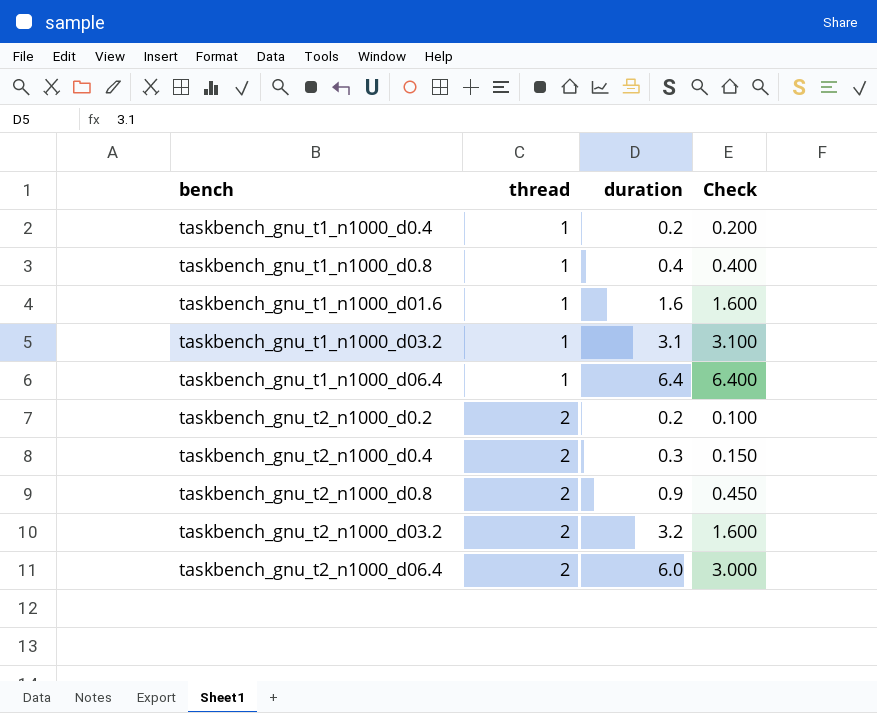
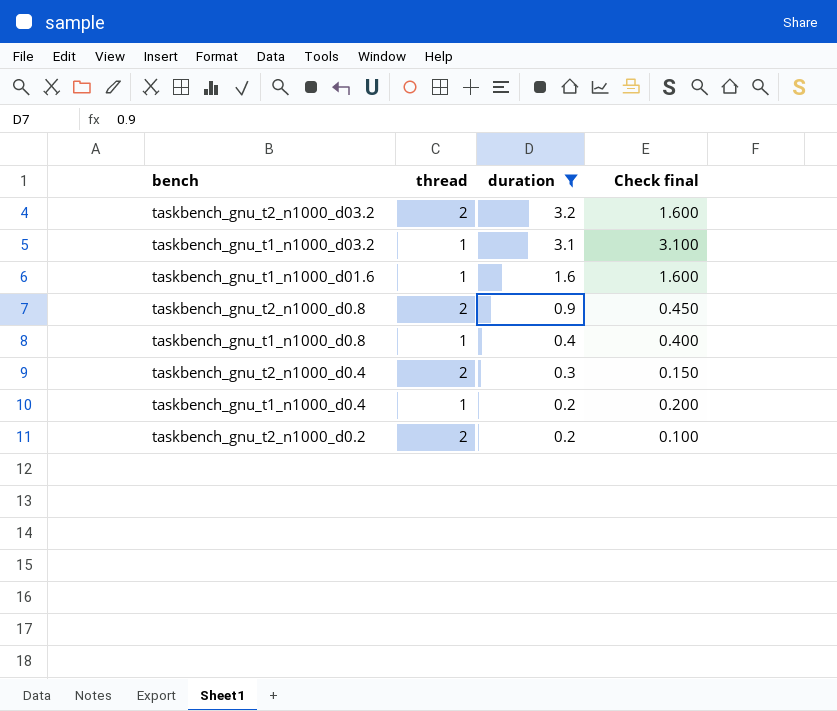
filter: none -> duration <= 3.2
row order: bench ascending -> duration descending
column name: Check -> Check final

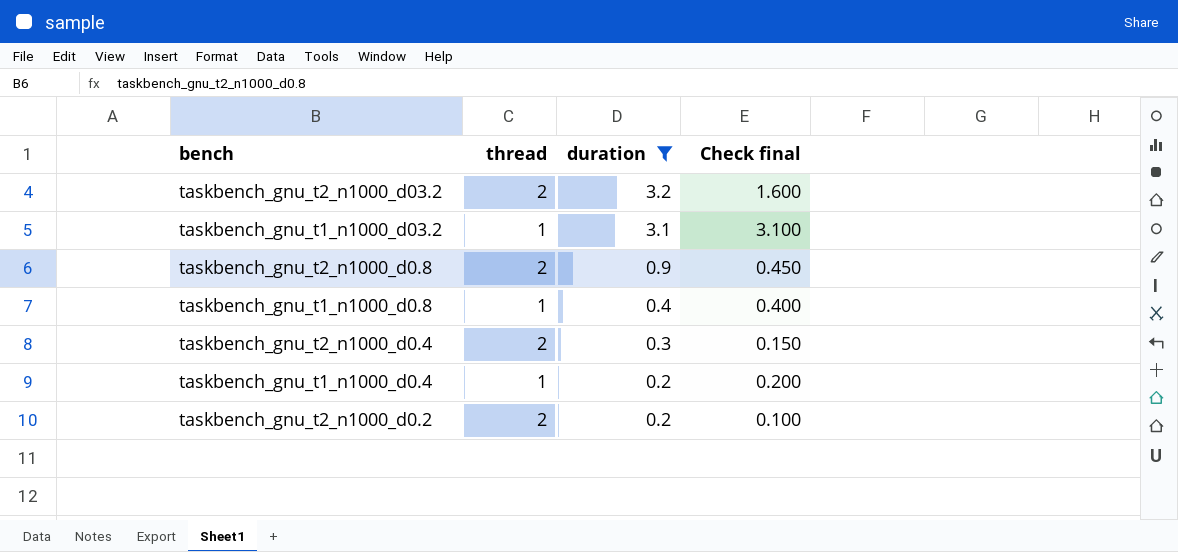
row taskbench_gnu_t1_n1000_d01.6: 1 | 1.6 | 1.600 -> none

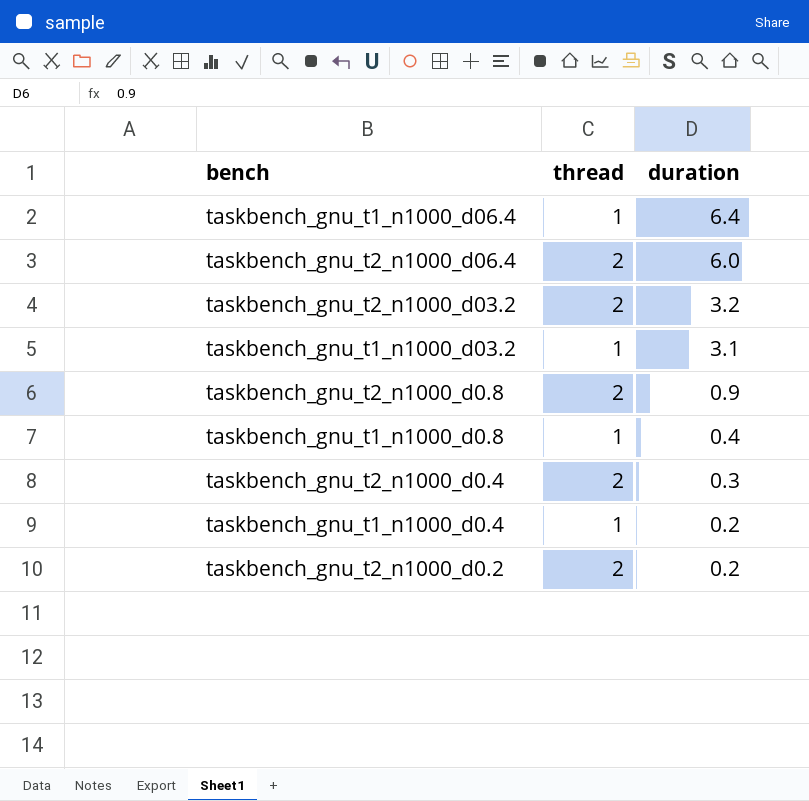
filter: duration <= 3.2 -> none
column Check final | formula: [duration] / [thread] -> none

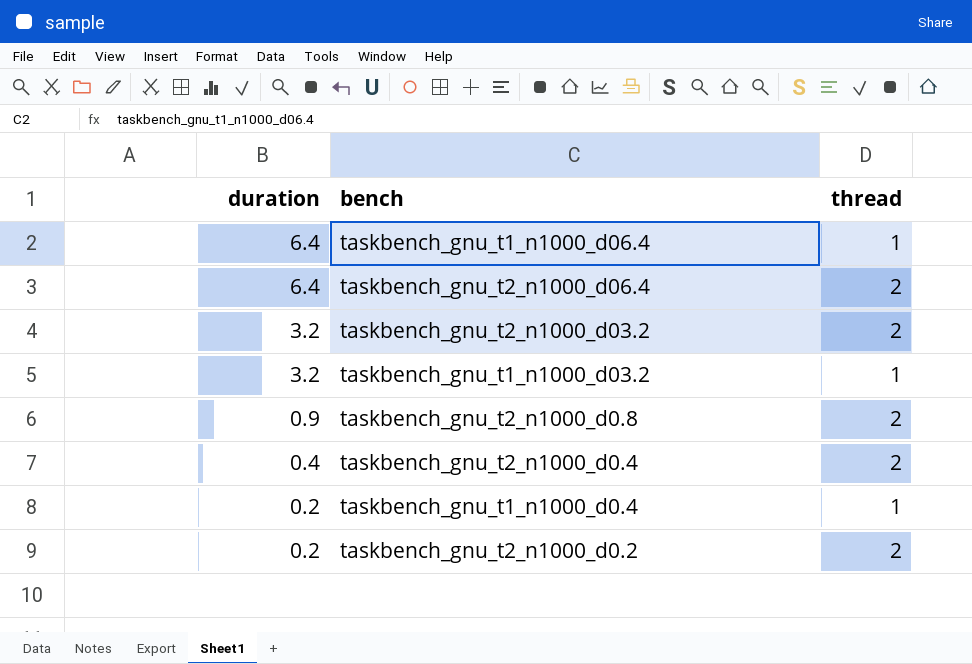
column duration | position: 3 -> 1
row taskbench_gnu_t1_n1000_d0.8: 1 | 0.4 -> none
taskbench_gnu_t2_n1000_d06.4 | duration: 6.0 -> 6.4
taskbench_gnu_t1_n1000_d03.2 | duration: 3.1 -> 3.2
taskbench_gnu_t2_n1000_d0.4 | duration: 0.3 -> 0.4

